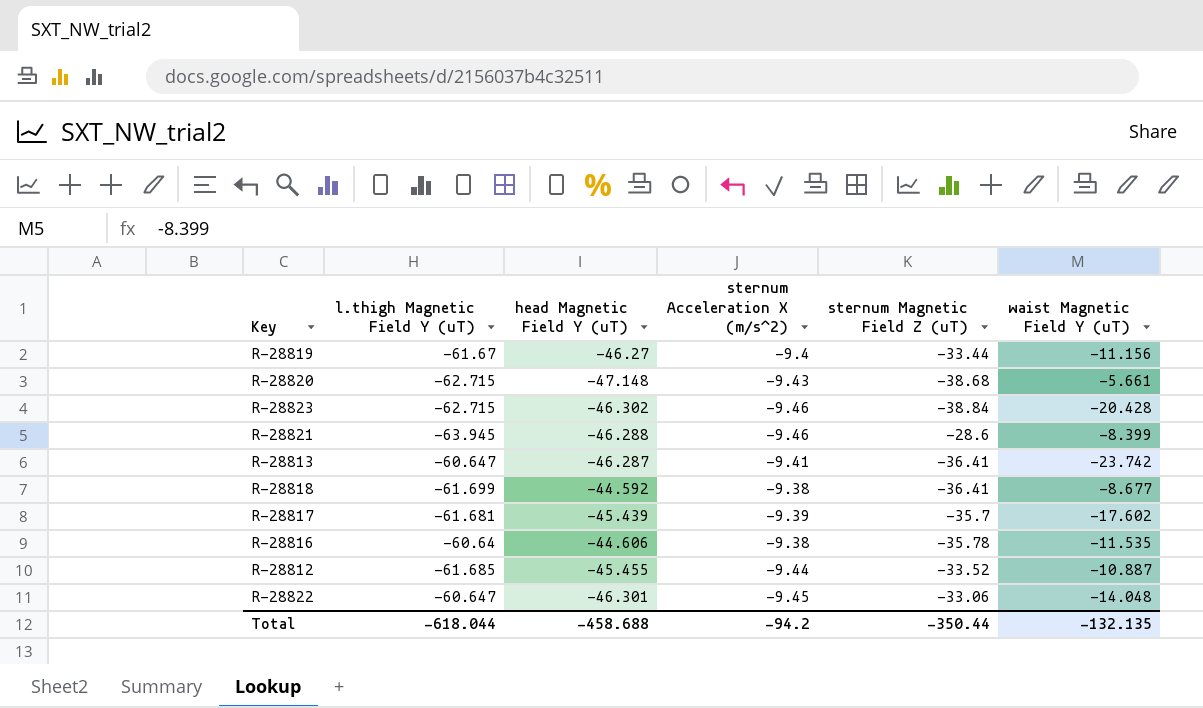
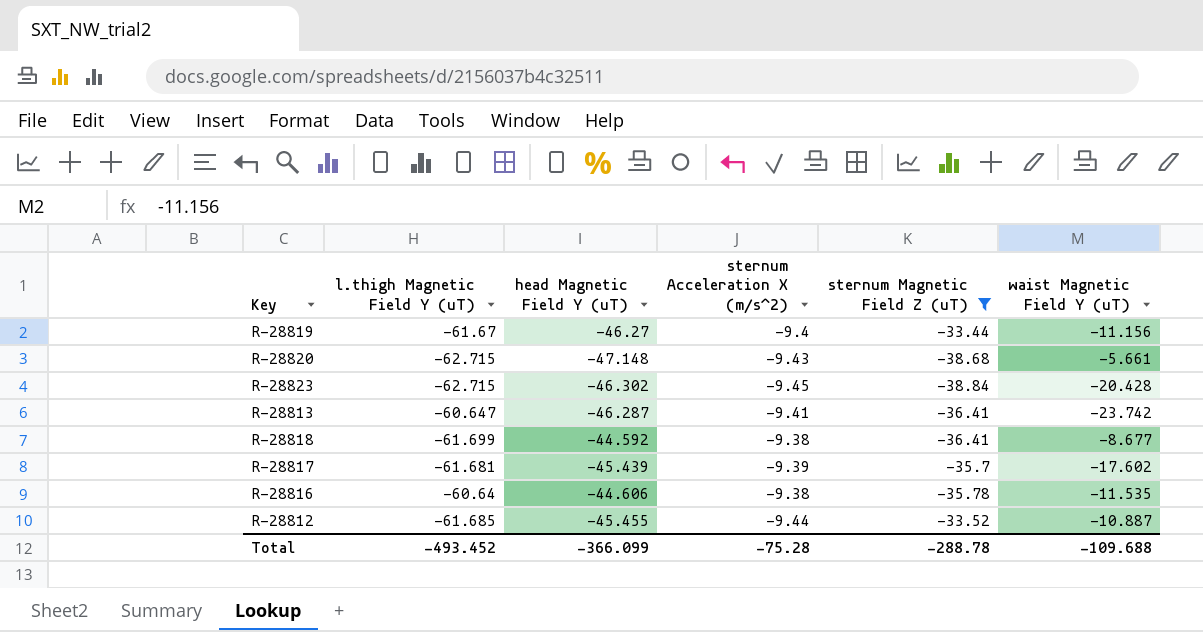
filter: none -> sternum Magnetic Field Z (uT) <= -33.44
R-28823 | sternum Acceleration X (m/s^2): -9.46 -> -9.45
Total | l.thigh Magnetic Field Y (uT): -618.044 -> -493.452
Total | head Magnetic Field Y (uT): -458.688 -> -366.099
Total | sternum Acceleration X (m/s^2): -94.2 -> -75.28
Total | sternum Magnetic Field Z (uT): -350.44 -> -288.78
Total | waist Magnetic Field Y (uT): -132.135 -> -109.688

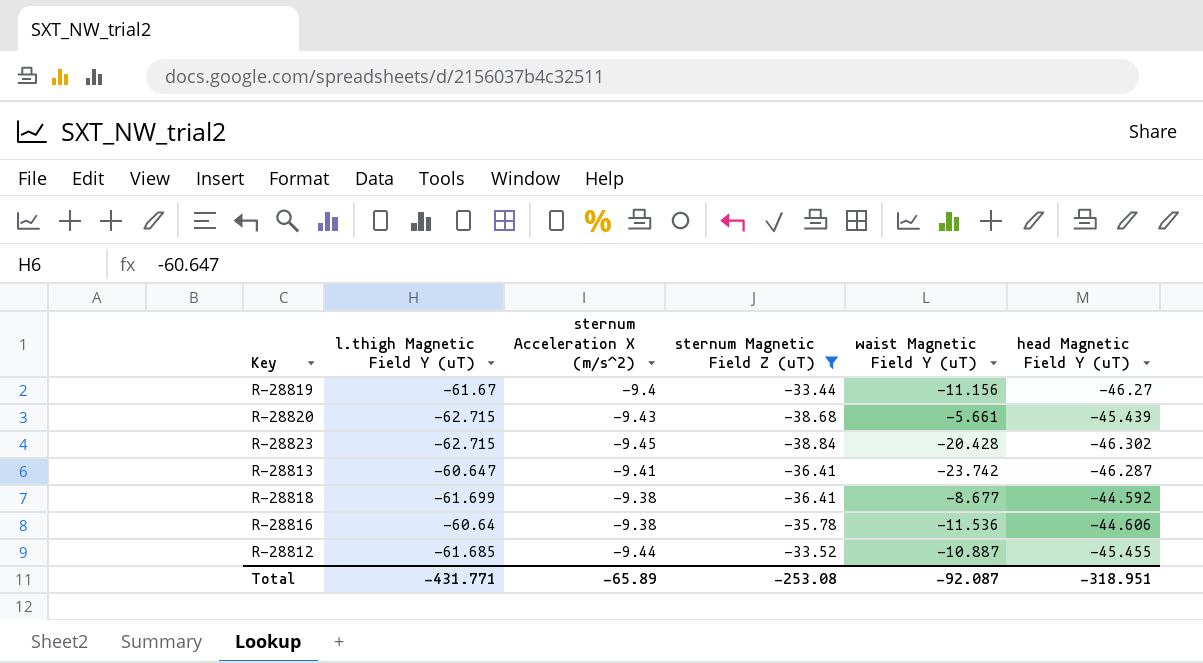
column head Magnetic Field Y (uT) | position: 3 -> 6
row R-28817: -61.681 | -45.439 | -9.39 | -35.7 | -17.602 -> none
R-28820 | head Magnetic Field Y (uT): -47.148 -> -45.439
R-28816 | waist Magnetic Field Y (uT): -11.535 -> -11.536
Total | l.thigh Magnetic Field Y (uT): -493.452 -> -431.771
Total | sternum Acceleration X (m/s^2): -75.28 -> -65.89
Total | sternum Magnetic Field Z (uT): -288.78 -> -253.08
Total | waist Magnetic Field Y (uT): -109.688 -> -92.087
Total | head Magnetic Field Y (uT): -366.099 -> -318.951

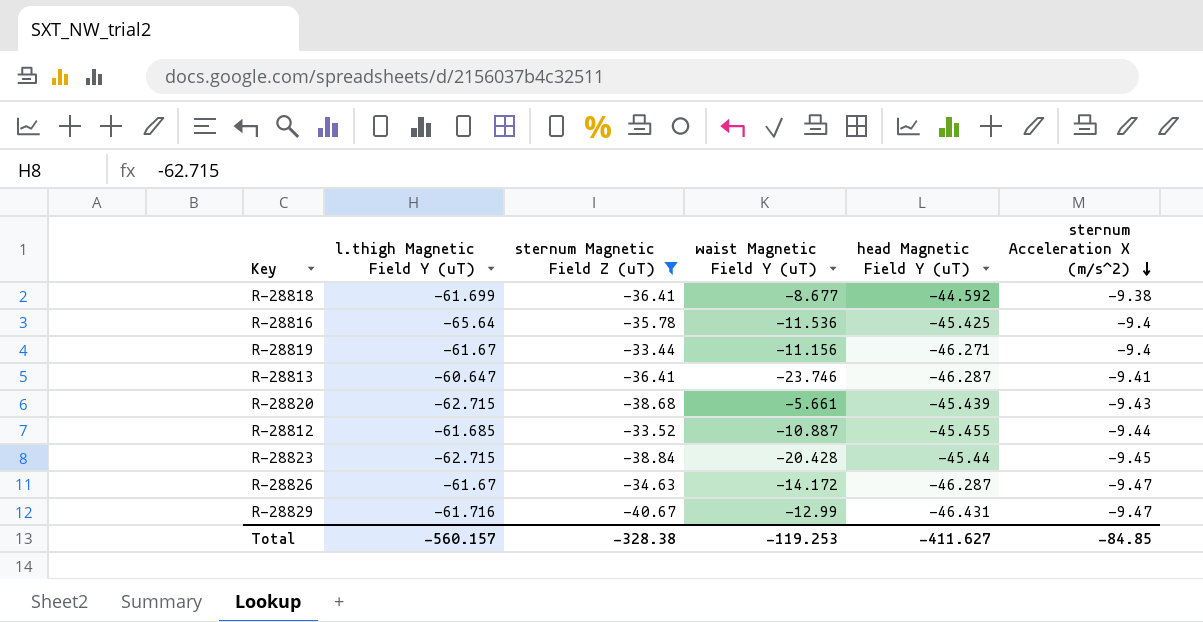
row order: none -> sternum Acceleration X (m/s^2) descending
column sternum Acceleration X (m/s^2) | position: 3 -> 6
R-28816 | l.thigh Magnetic Field Y (uT): -60.64 -> -65.64
R-28816 | head Magnetic Field Y (uT): -44.606 -> -45.425
R-28816 | sternum Acceleration X (m/s^2): -9.38 -> -9.4
R-28819 | head Magnetic Field Y (uT): -46.27 -> -46.271
R-28813 | waist Magnetic Field Y (uT): -23.742 -> -23.746
R-28823 | head Magnetic Field Y (uT): -46.302 -> -45.44
row R-28826: none -> -61.67 | -34.63 | -14.172 | -46.287 | -9.47
row R-28829: none -> -61.716 | -40.67 | -12.99 | -46.431 | -9.47
Total | l.thigh Magnetic Field Y (uT): -431.771 -> -560.157
Total | sternum Magnetic Field Z (uT): -253.08 -> -328.38
Total | waist Magnetic Field Y (uT): -92.087 -> -119.253
Total | head Magnetic Field Y (uT): -318.951 -> -411.627
Total | sternum Acceleration X (m/s^2): -65.89 -> -84.85

